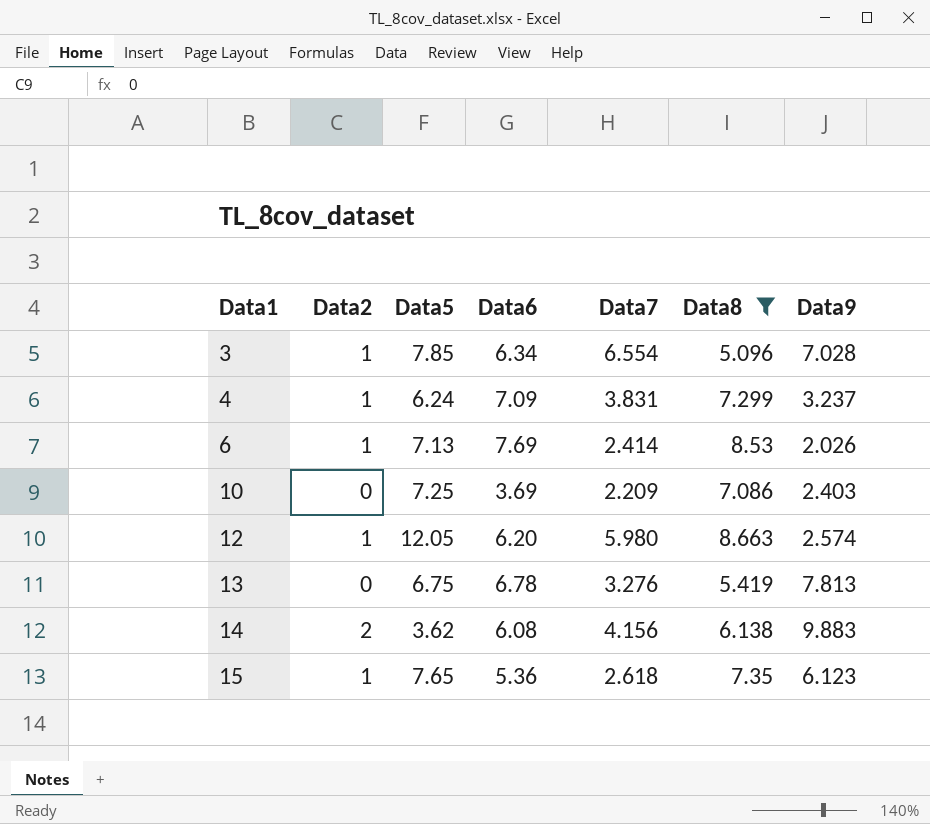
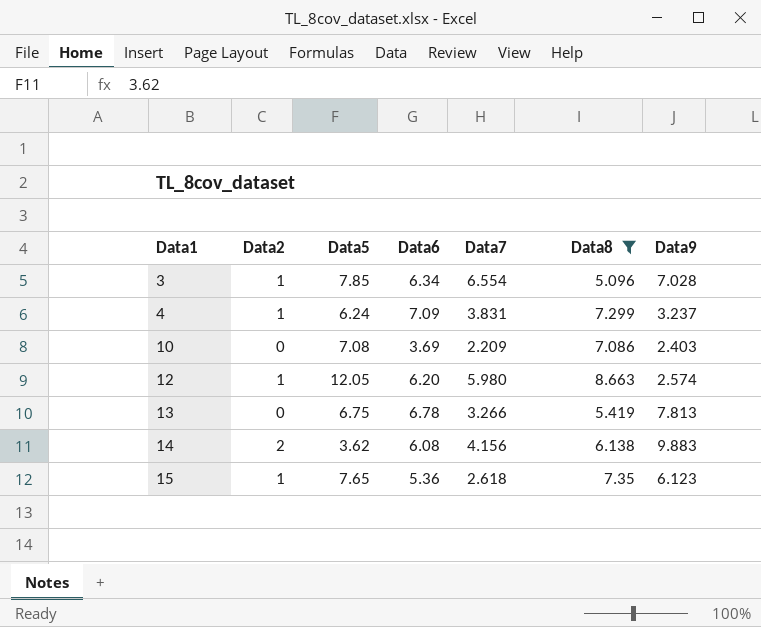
row 6: 1 | 7.13 | 7.69 | 2.414 | 8.53 | 2.026 -> none
10 | Data5: 7.25 -> 7.08
13 | Data7: 3.276 -> 3.266

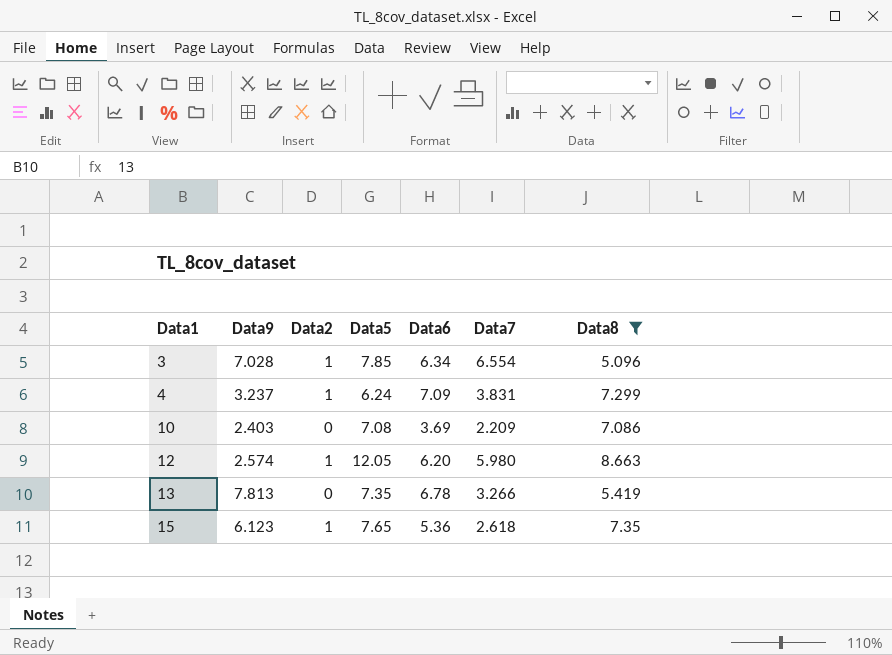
column Data9 | position: 7 -> 2
row 14: 2 | 3.62 | 6.08 | 4.156 | 6.138 | 9.883 -> none
13 | Data5: 6.75 -> 7.35

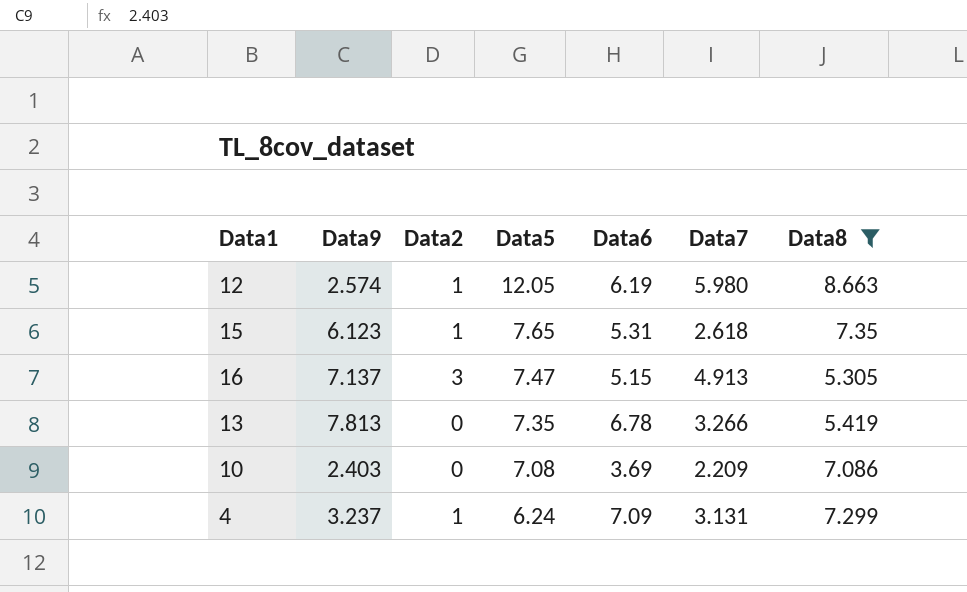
row order: Data1 ascending -> Data5 descending
row 3: 7.028 | 1 | 7.85 | 6.34 | 6.554 | 5.096 -> none
12 | Data6: 6.20 -> 6.19
15 | Data6: 5.36 -> 5.31
row 16: none -> 7.137 | 3 | 7.47 | 5.15 | 4.913 | 5.305
4 | Data7: 3.831 -> 3.131

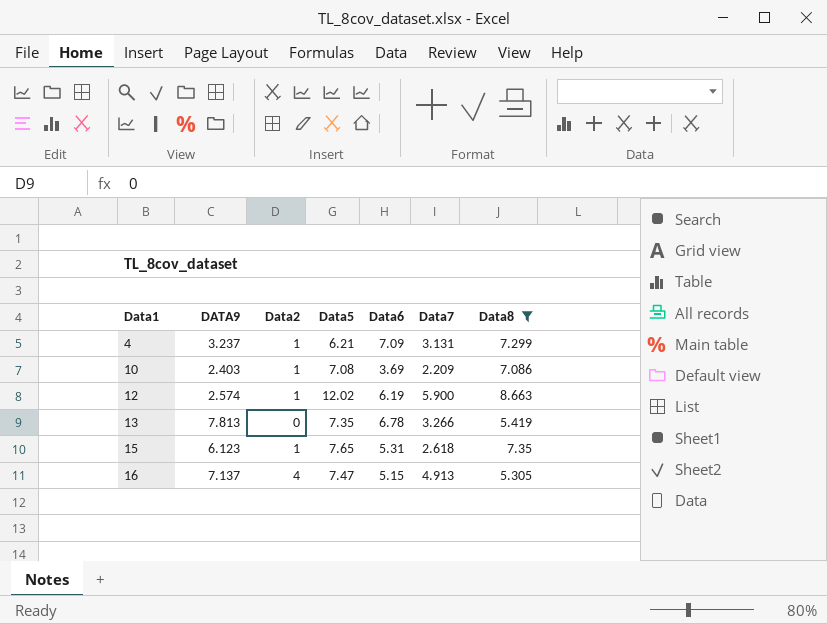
row order: Data5 descending -> Data1 ascending
column name: Data9 -> DATA9
4 | Data5: 6.24 -> 6.21
10 | Data2: 0 -> 1
12 | Data5: 12.05 -> 12.02
12 | Data7: 5.980 -> 5.900
16 | Data2: 3 -> 4

